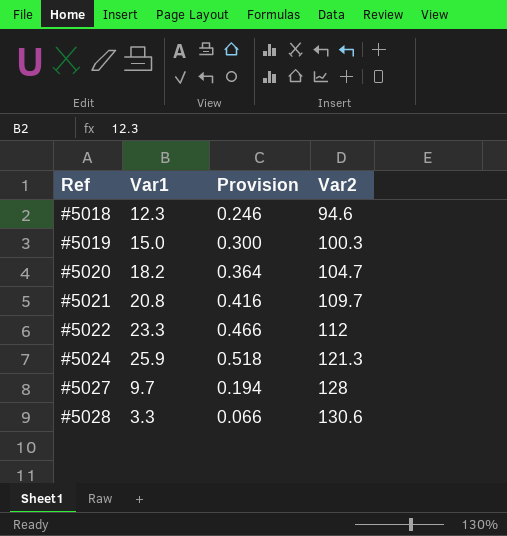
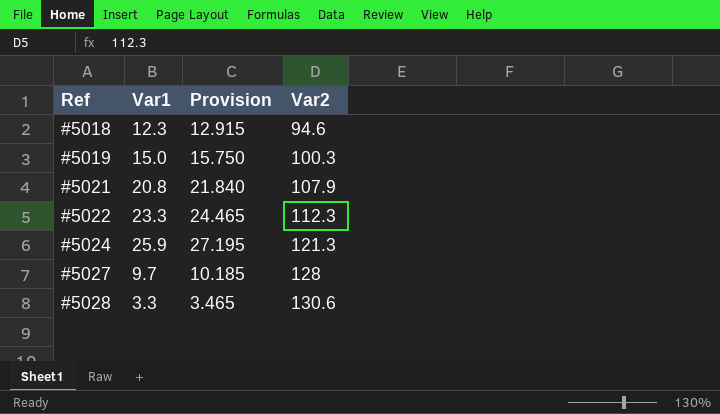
column Provision | formula: [Var1] * 0.02 -> [Var1] * 1.05
row #5020: 18.2 | 0.364 | 104.7 -> none
#5021 | Var2: 109.7 -> 107.9
#5022 | Var2: 112 -> 112.3

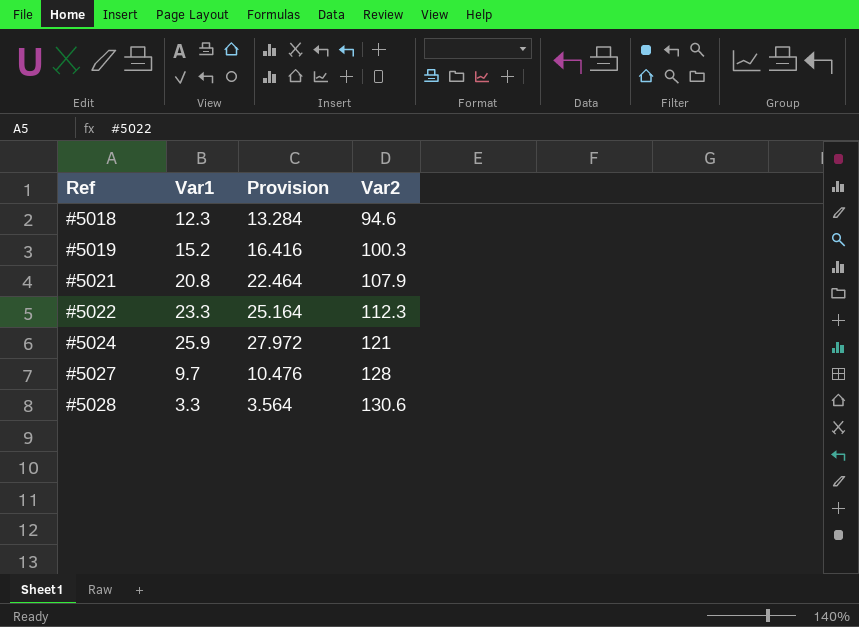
column Provision | formula: [Var1] * 1.05 -> [Var1] * 1.08
#5019 | Var1: 15.0 -> 15.2
#5024 | Var2: 121.3 -> 121

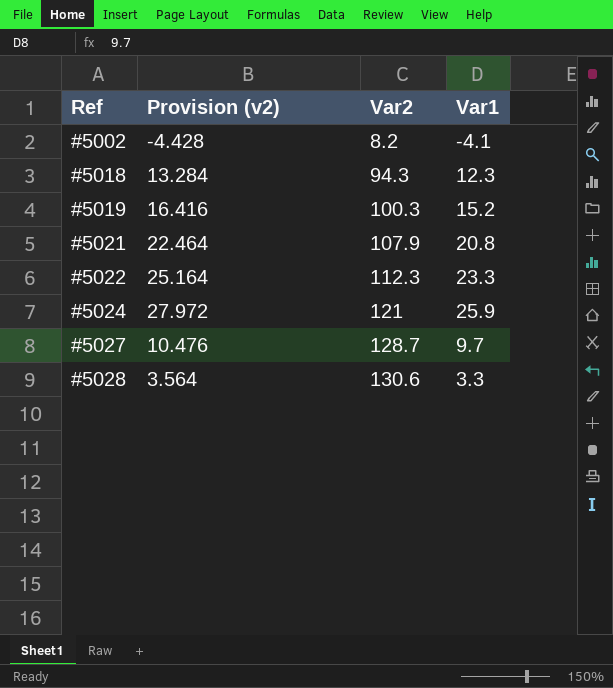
column name: Provision -> Provision (v2)
column Var1 | position: 2 -> 4
row #5002: none -> -4.428 | 8.2 | -4.1
#5018 | Var2: 94.6 -> 94.3
#5027 | Var2: 128 -> 128.7

